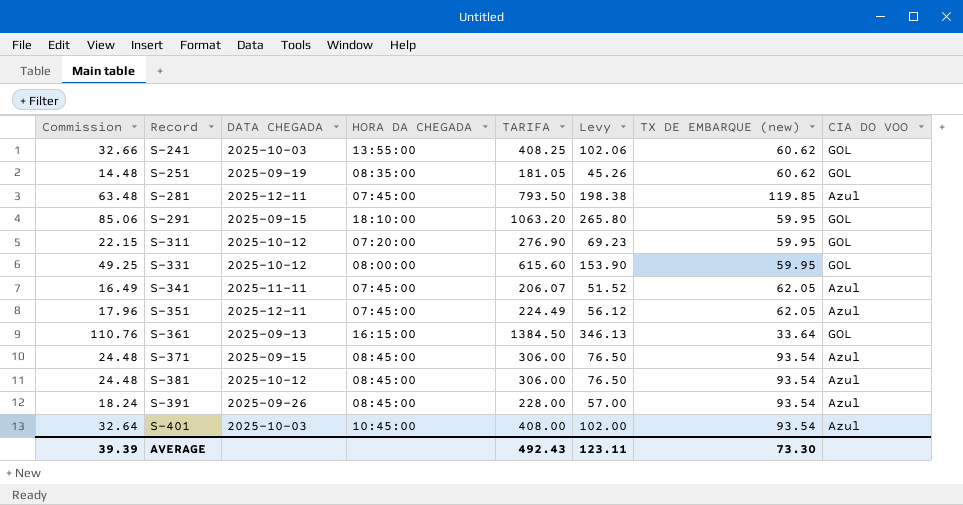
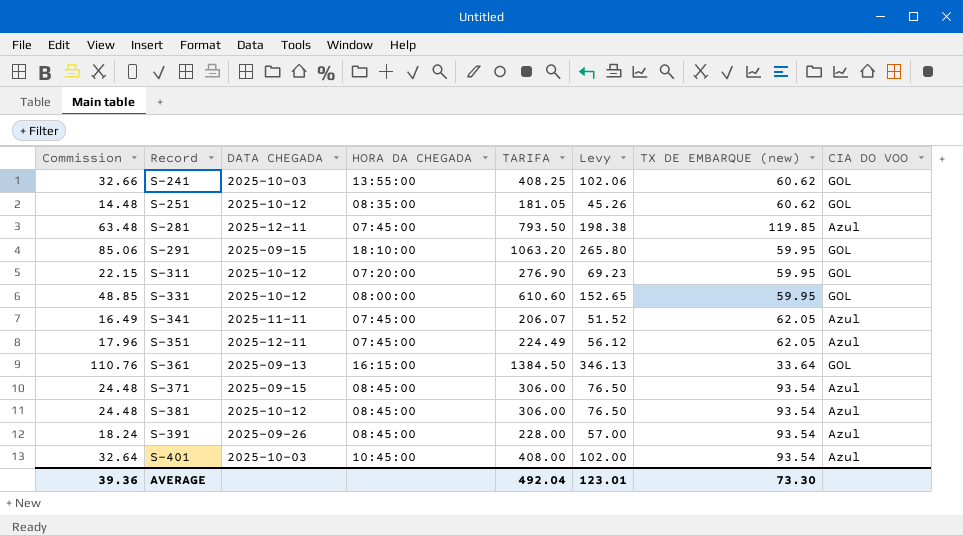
S-251 | DATA CHEGADA: 2025-09-19 -> 2025-10-12
S-331 | Commission: 49.25 -> 48.85
S-331 | TARIFA: 615.60 -> 610.60
S-331 | Levy: 153.90 -> 152.65
AVERAGE | Commission: 39.39 -> 39.36
AVERAGE | TARIFA: 492.43 -> 492.04
AVERAGE | Levy: 123.11 -> 123.01

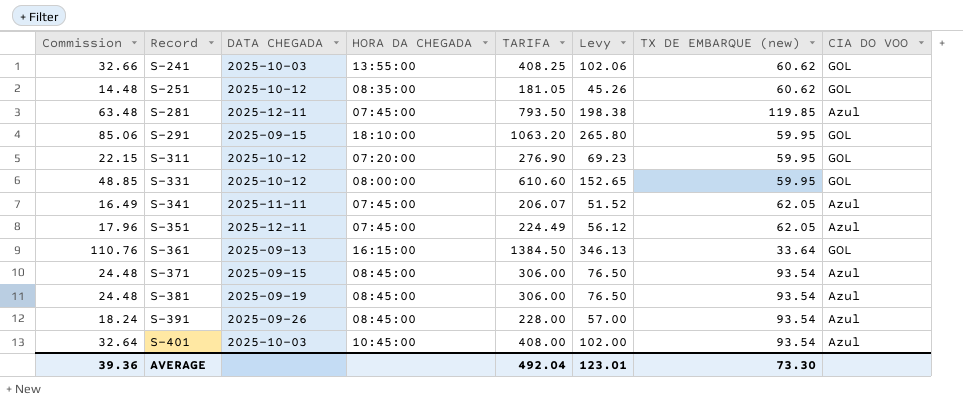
S-381 | DATA CHEGADA: 2025-10-12 -> 2025-09-19

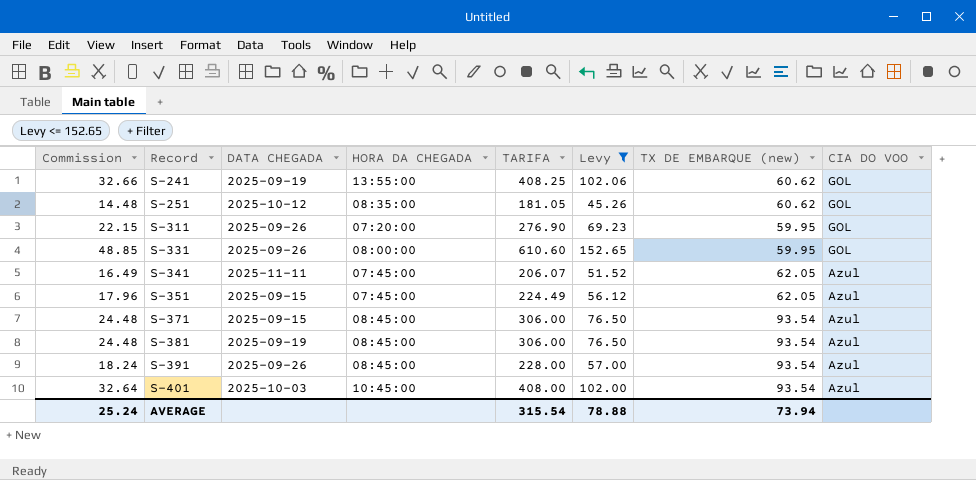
filter: none -> Levy <= 152.65
S-241 | DATA CHEGADA: 2025-10-03 -> 2025-09-19
S-311 | DATA CHEGADA: 2025-10-12 -> 2025-09-26
S-331 | DATA CHEGADA: 2025-10-12 -> 2025-09-26
S-351 | DATA CHEGADA: 2025-12-11 -> 2025-09-15
AVERAGE | Commission: 39.36 -> 25.24
AVERAGE | TARIFA: 492.04 -> 315.54
AVERAGE | Levy: 123.01 -> 78.88
AVERAGE | TX DE EMBARQUE (new): 73.30 -> 73.94

